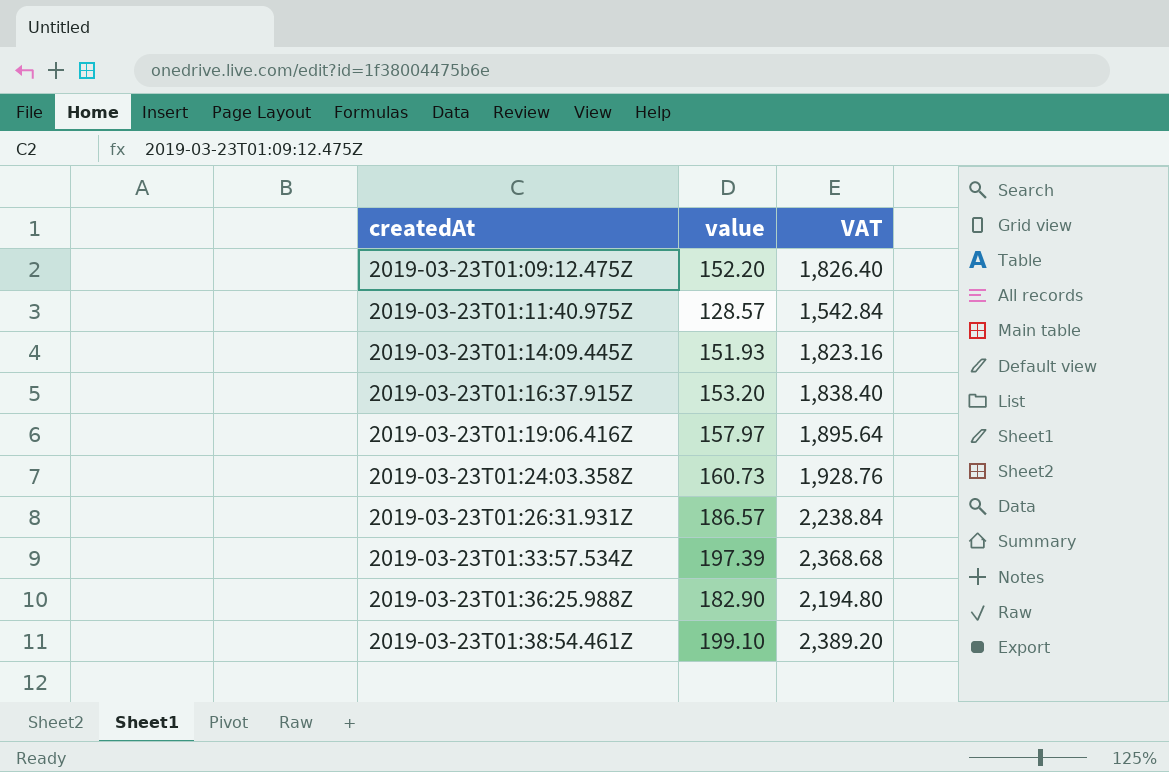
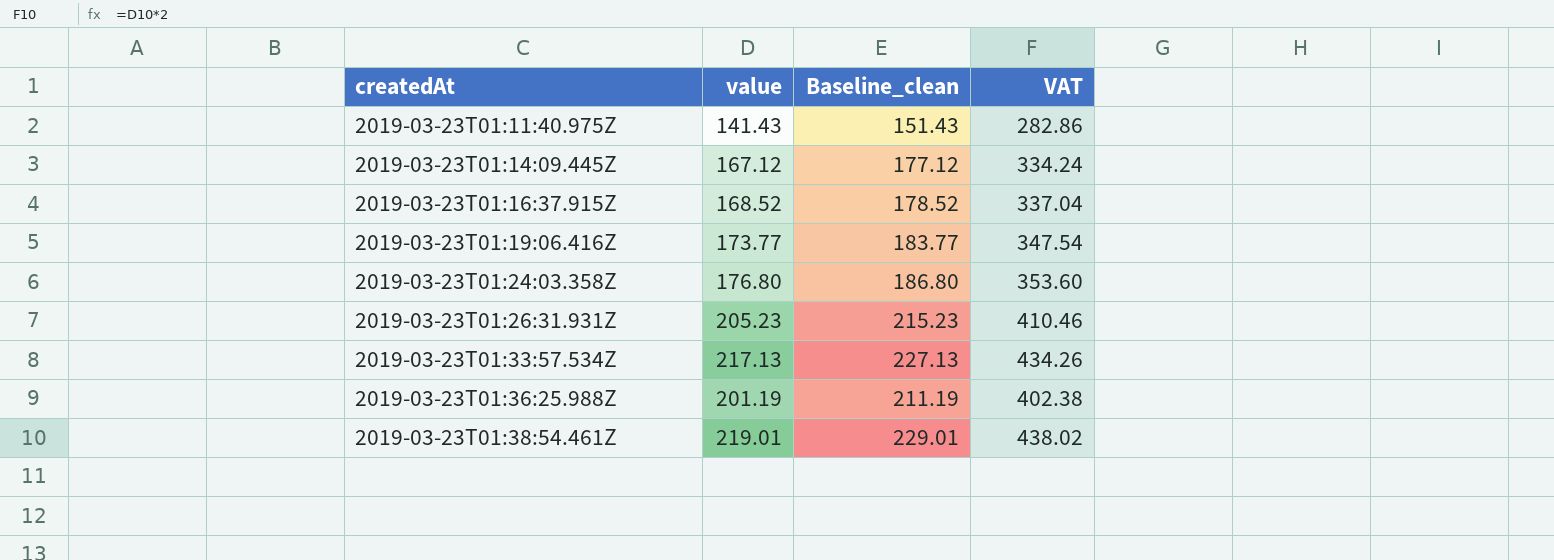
column Baseline_clean | formula: none -> [value] + 10
column VAT | formula: [value] * 12 -> [value] * 2
row 2019-03-23T01:09:12.475Z: 152.20 | 1,826.40 -> none
2019-03-23T01:11:40.975Z | value: 128.57 -> 141.43
2019-03-23T01:14:09.445Z | value: 151.93 -> 167.12
2019-03-23T01:16:37.915Z | value: 153.20 -> 168.52
2019-03-23T01:19:06.416Z | value: 157.97 -> 173.77
2019-03-23T01:24:03.358Z | value: 160.73 -> 176.80
2019-03-23T01:26:31.931Z | value: 186.57 -> 205.23
2019-03-23T01:33:57.534Z | value: 197.39 -> 217.13
2019-03-23T01:36:25.988Z | value: 182.90 -> 201.19
2019-03-23T01:38:54.461Z | value: 199.10 -> 219.01

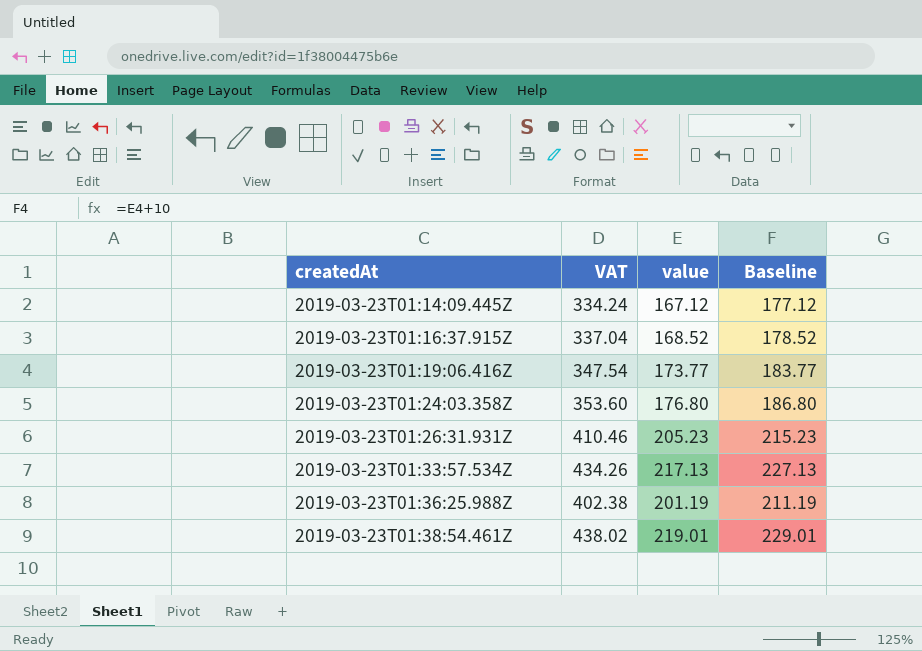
column VAT | position: 4 -> 2
column name: Baseline_clean -> Baseline
row 2019-03-23T01:11:40.975Z: 141.43 | 151.43 | 282.86 -> none

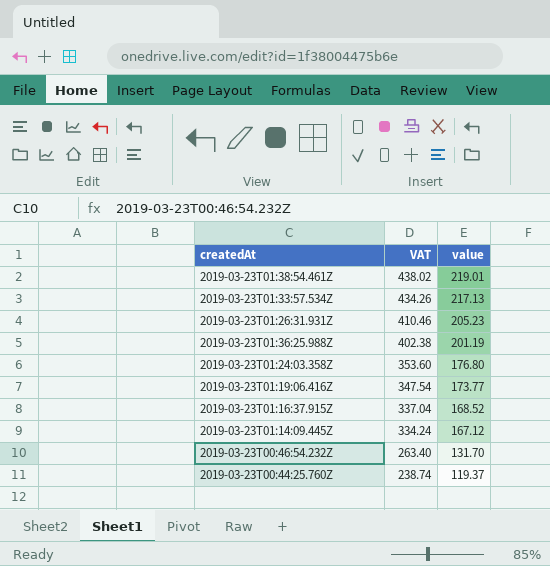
row order: createdAt ascending -> VAT descending
column Baseline | formula: [value] + 10 -> none
row 2019-03-23T00:46:54.232Z: none -> 263.40 | 131.70
row 2019-03-23T00:44:25.760Z: none -> 238.74 | 119.37

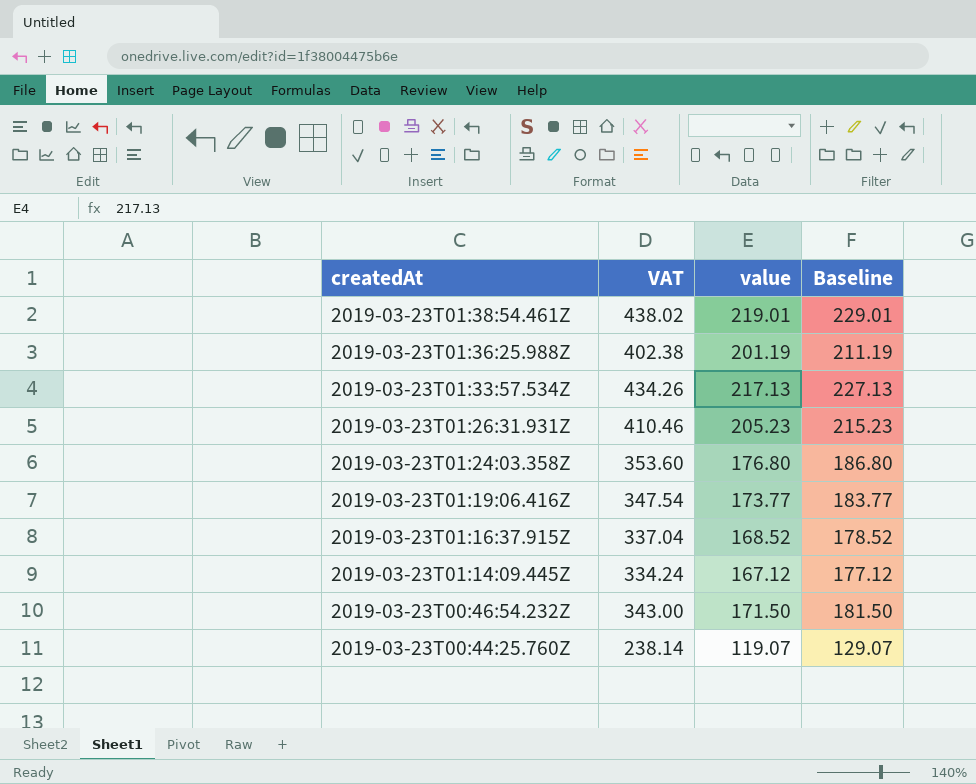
row order: VAT descending -> createdAt descending
column Baseline | formula: none -> [value] + 10
2019-03-23T00:46:54.232Z | VAT: 263.40 -> 343.00
2019-03-23T00:46:54.232Z | value: 131.70 -> 171.50
2019-03-23T00:44:25.760Z | VAT: 238.74 -> 238.14
2019-03-23T00:44:25.760Z | value: 119.37 -> 119.07

